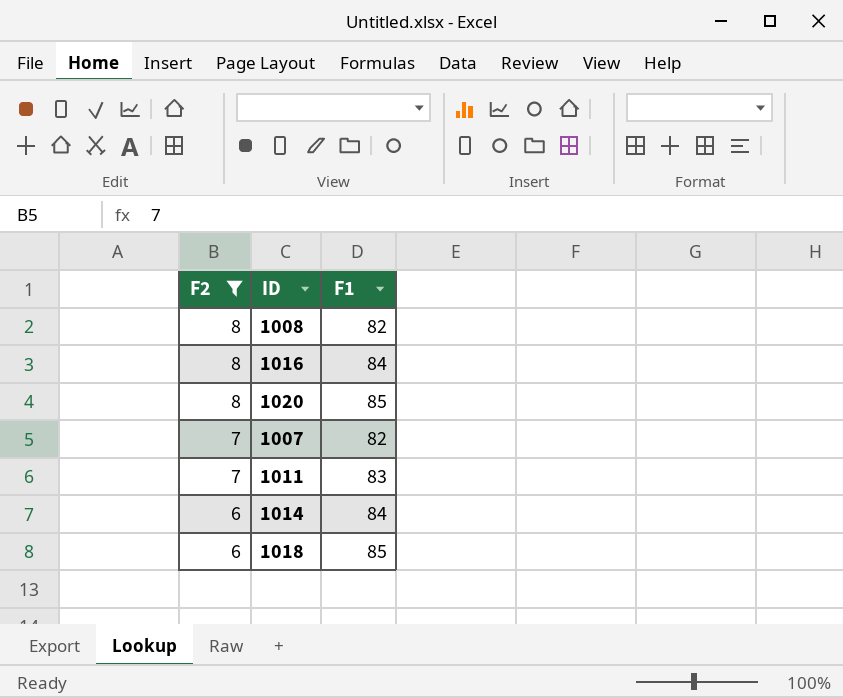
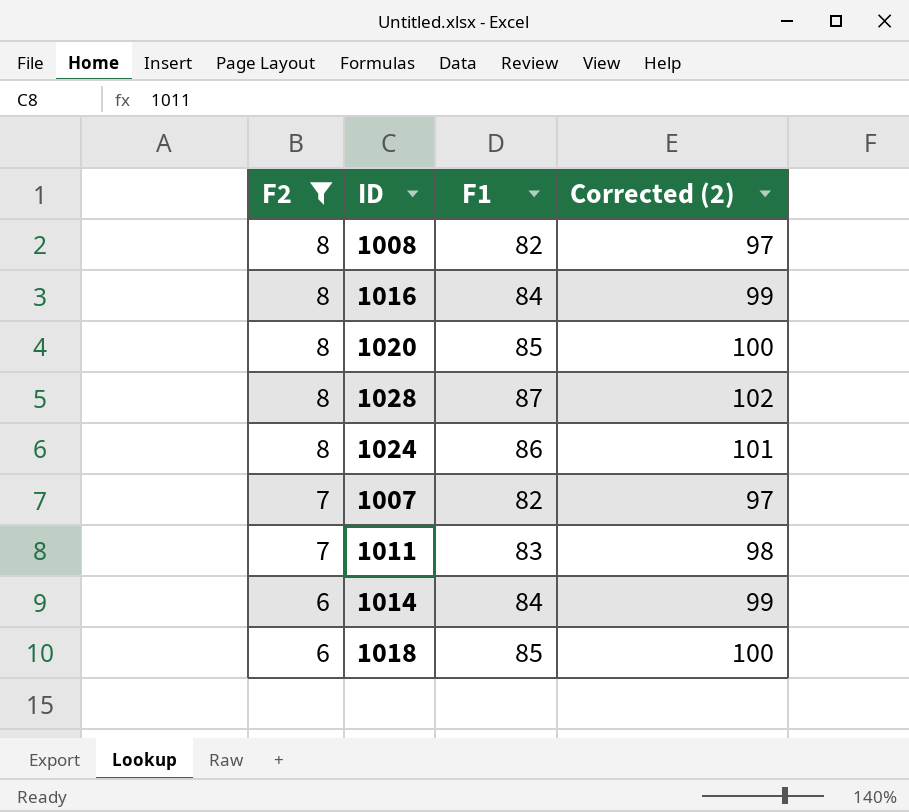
column Corrected (2) | formula: none -> [F1] + 15
row 1028: none -> 8 | 87 | 102
row 1024: none -> 8 | 86 | 101

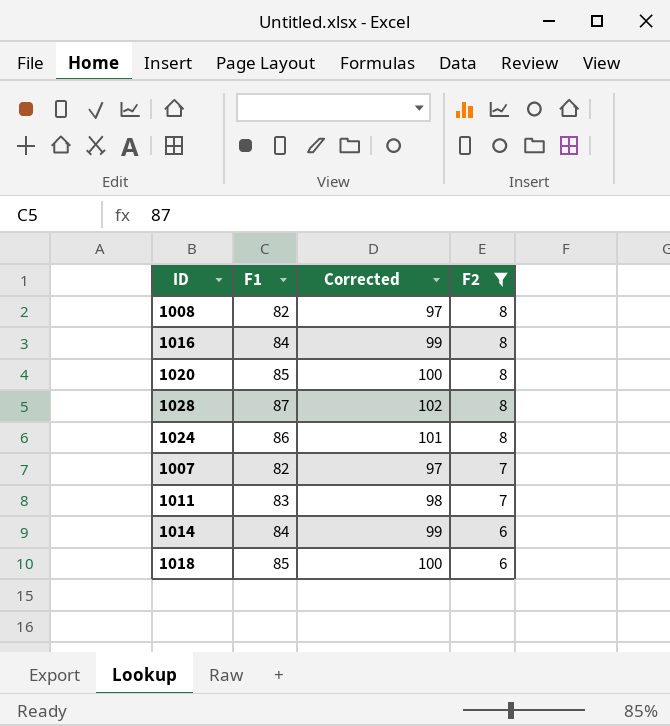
column name: Corrected (2) -> Corrected
column F2 | position: 1 -> 4

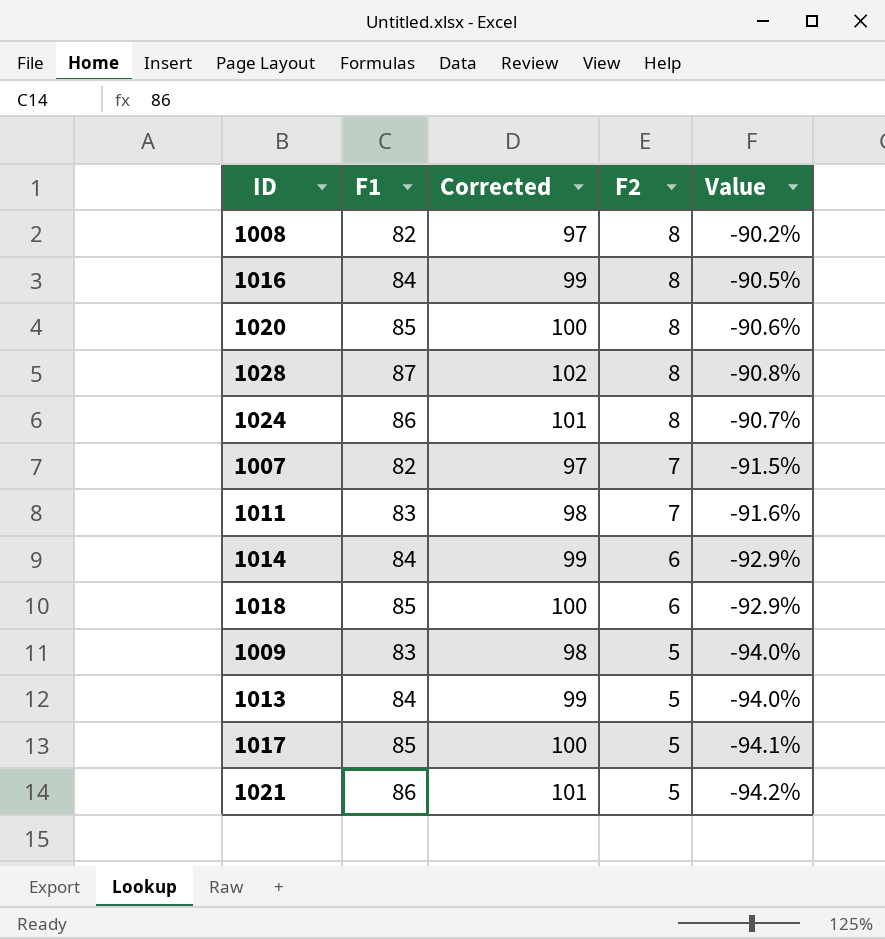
filter: F2 != 5 -> none
column Value | formula: none -> ([F2] - [F1]) / [F1]

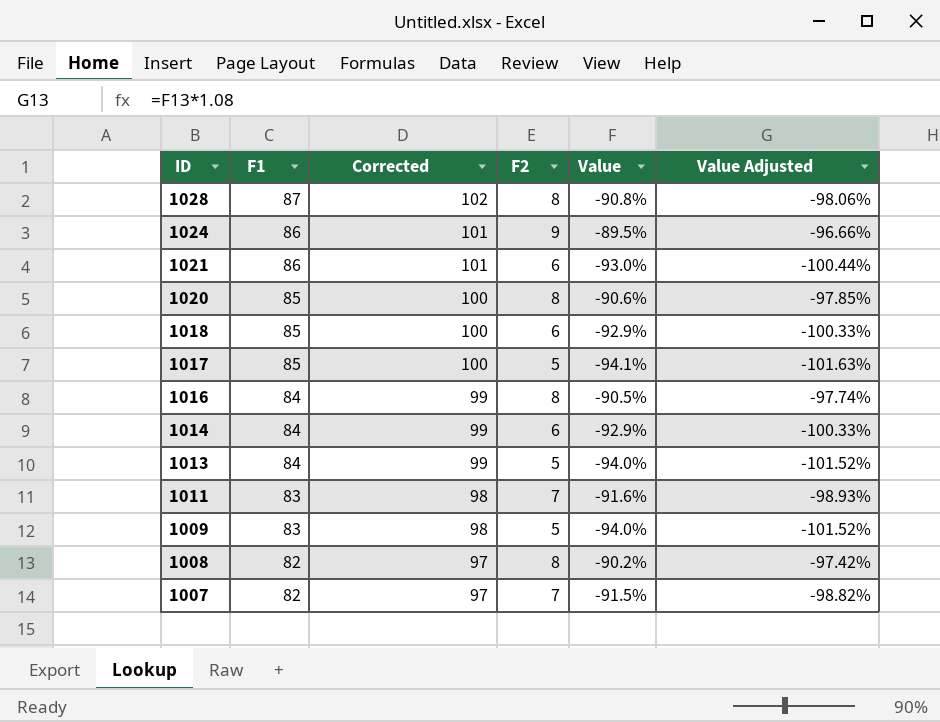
row order: F2 descending -> ID descending
column Value Adjusted | formula: none -> [Value] * 1.08
1024 | F2: 8 -> 9
1024 | Value: -90.7% -> -89.5%
1021 | F2: 5 -> 6
1021 | Value: -94.2% -> -93.0%

